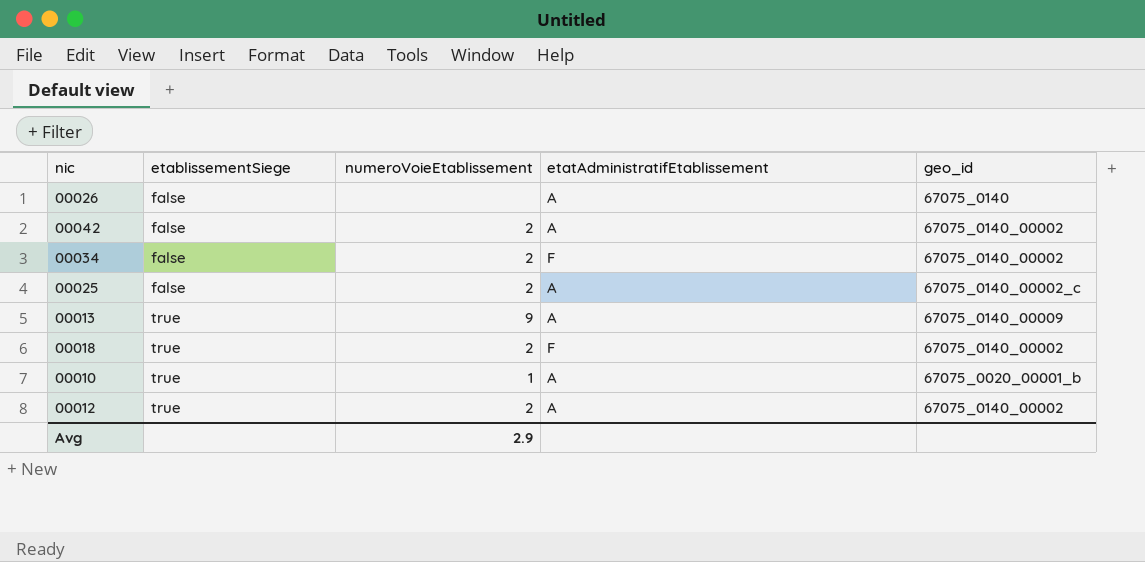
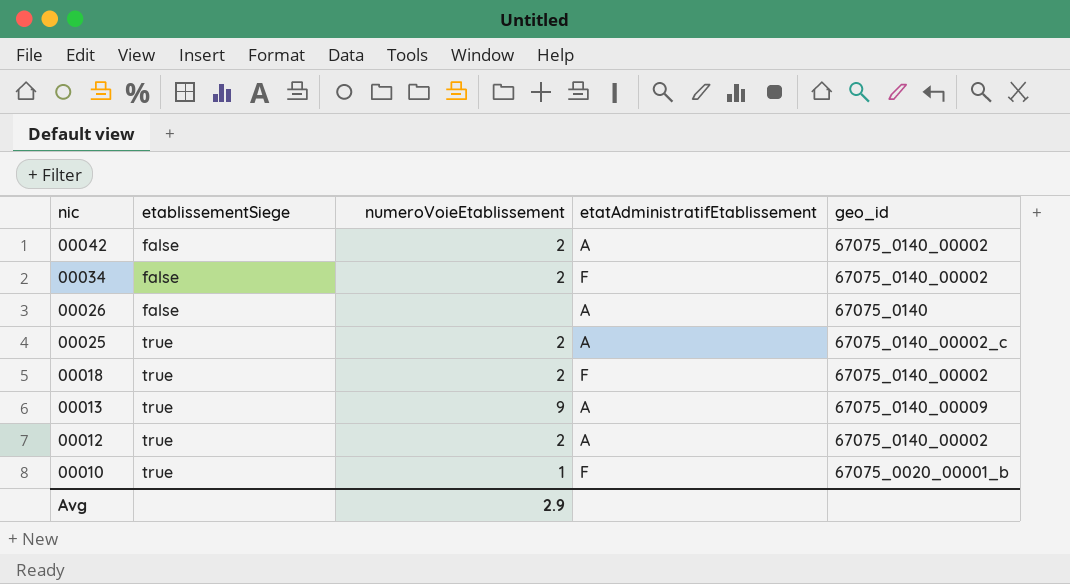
row order: etablissementSiege ascending -> nic descending
00025 | etablissementSiege: false -> true
00010 | etatAdministratifEtablissement: A -> F

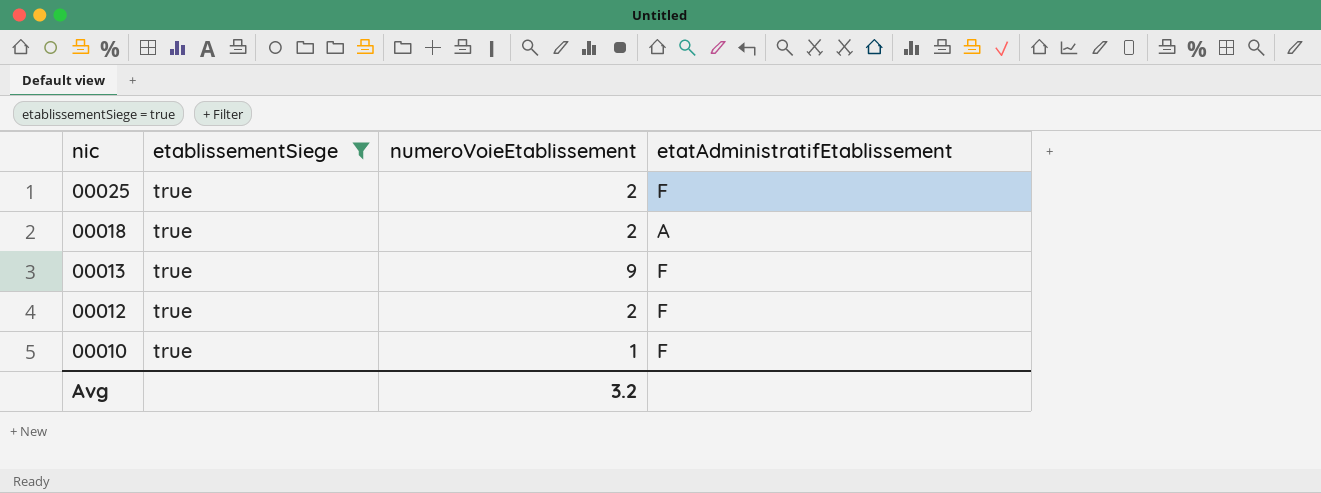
filter: none -> etablissementSiege = true
column geo_id | position: 5 -> none
00025 | etatAdministratifEtablissement: A -> F
00018 | etatAdministratifEtablissement: F -> A
00013 | etatAdministratifEtablissement: A -> F
00012 | etatAdministratifEtablissement: A -> F
Avg | numeroVoieEtablissement: 2.9 -> 3.2

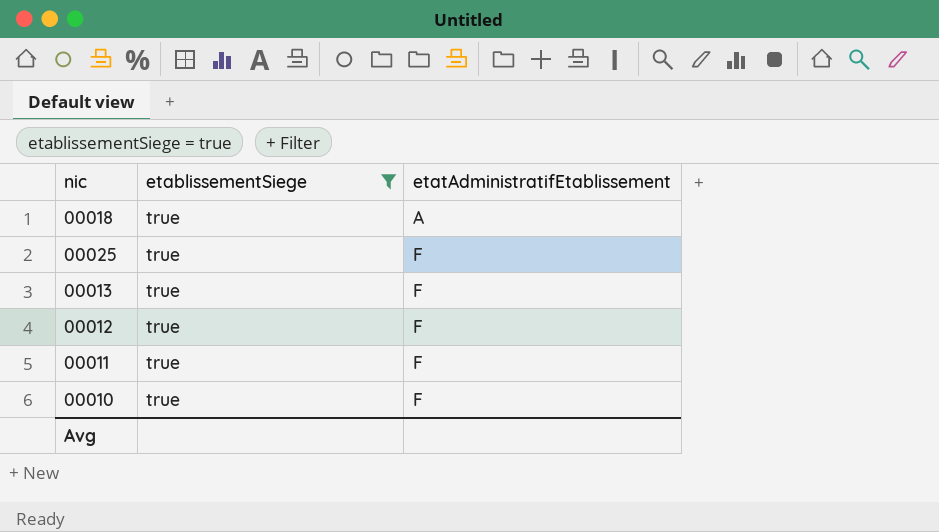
row order: nic descending -> etatAdministratifEtablissement ascending
column numeroVoieEtablissement | position: 3 -> none
row 00011: none -> true | F

